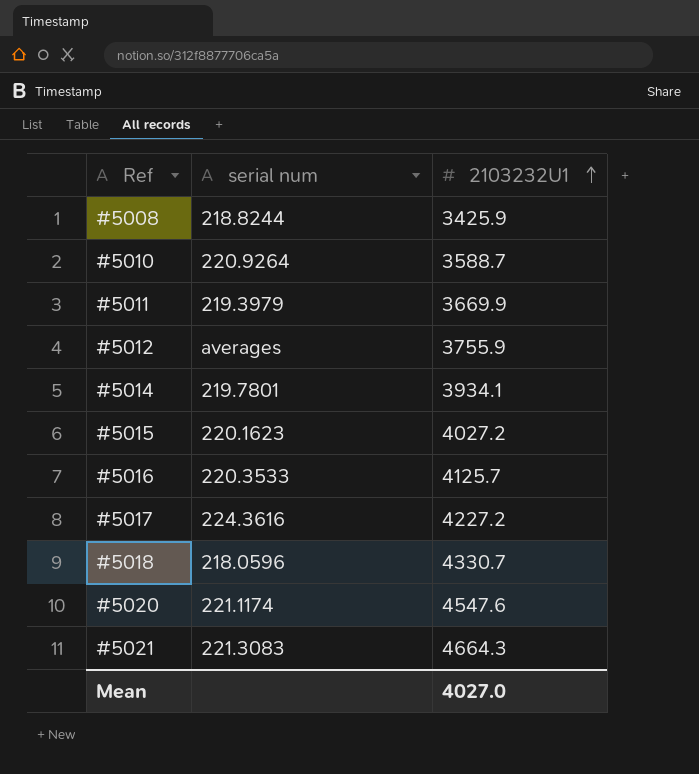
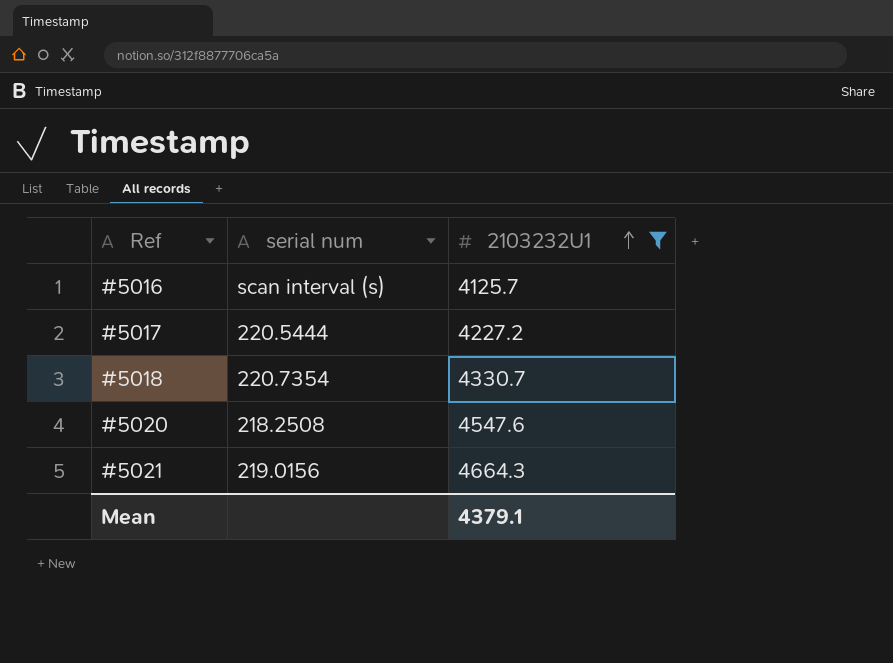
filter: none -> 2103232U1 >= 4125.7
#5016 | serial num: 220.3533 -> scan interval (s)
#5017 | serial num: 224.3616 -> 220.5444
#5018 | serial num: 218.0596 -> 220.7354
#5020 | serial num: 221.1174 -> 218.2508
#5021 | serial num: 221.3083 -> 219.0156
Mean | 2103232U1: 4027.0 -> 4379.1

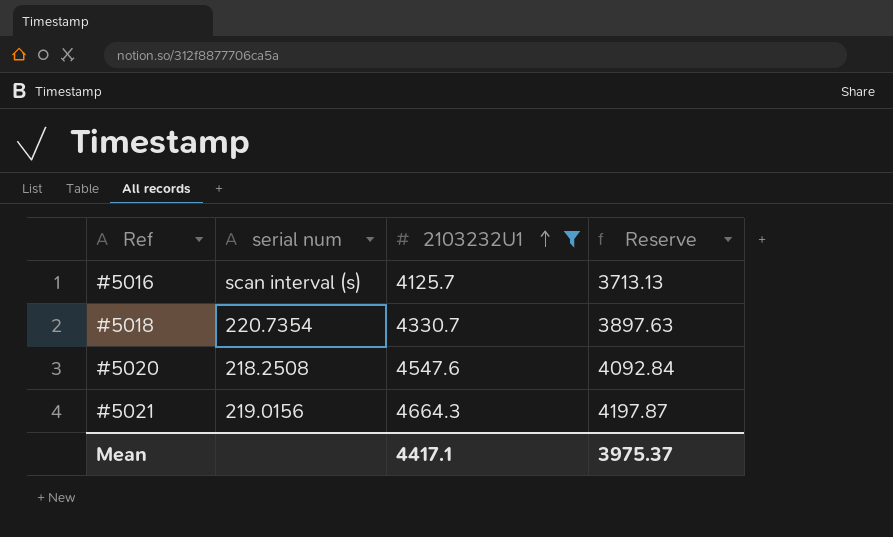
column Reserve | formula: none -> [2103232U1] * 0.9
row #5017: 220.5444 | 4227.2 -> none
Mean | 2103232U1: 4379.1 -> 4417.1

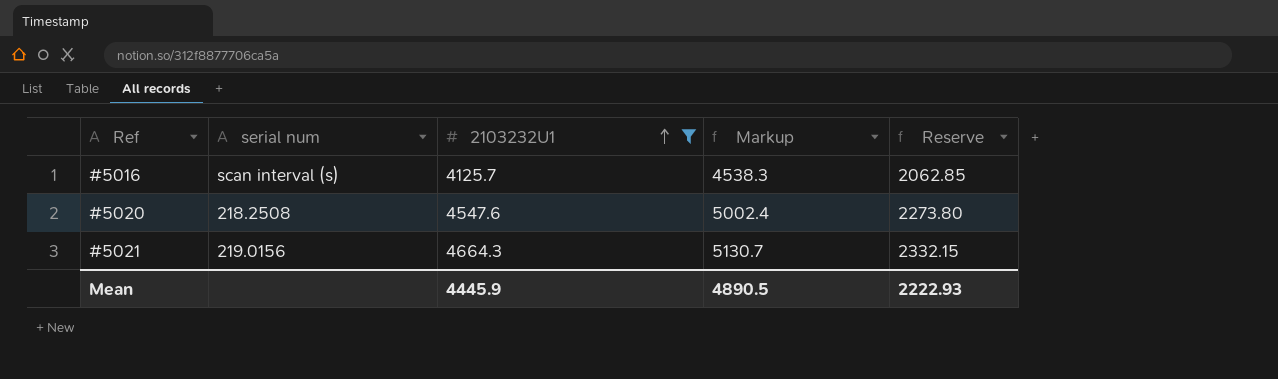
column Markup | formula: none -> [2103232U1] * 1.1
column Reserve | formula: [2103232U1] * 0.9 -> [2103232U1] * 0.5
row #5018: 220.7354 | 4330.7 | 3897.63 -> none
Mean | 2103232U1: 4417.1 -> 4445.9
Mean | Reserve: 3975.37 -> 2222.93

